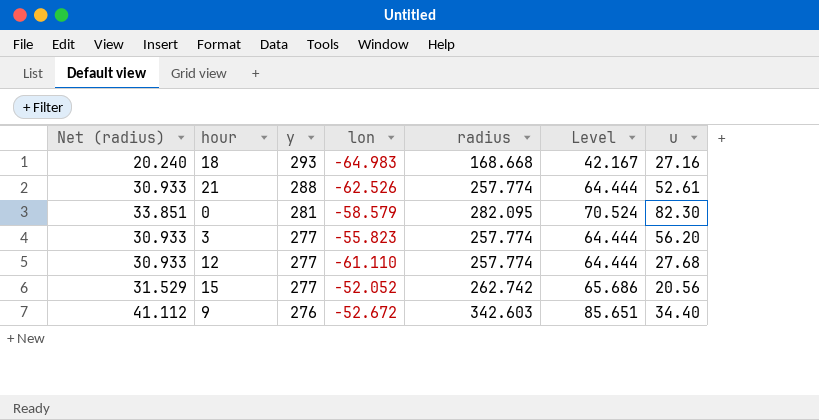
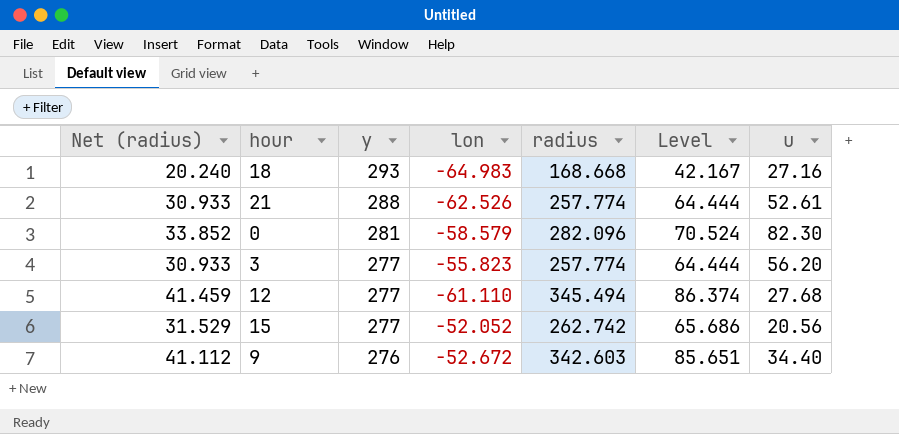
0 | Net (radius): 33.851 -> 33.852
0 | radius: 282.095 -> 282.096
12 | Net (radius): 30.933 -> 41.459
12 | radius: 257.774 -> 345.494
12 | Level: 64.444 -> 86.374

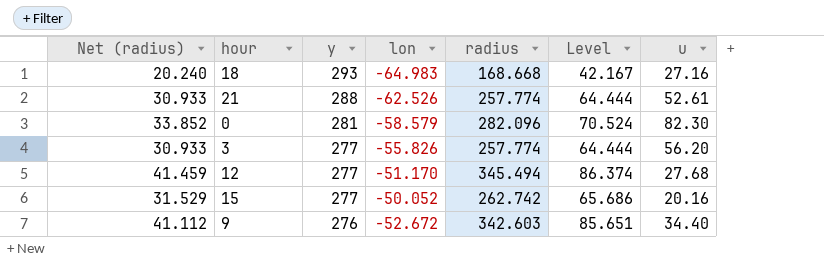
3 | lon: -55.823 -> -55.826
12 | lon: -61.110 -> -51.170
15 | lon: -52.052 -> -50.052
15 | u: 20.56 -> 20.16

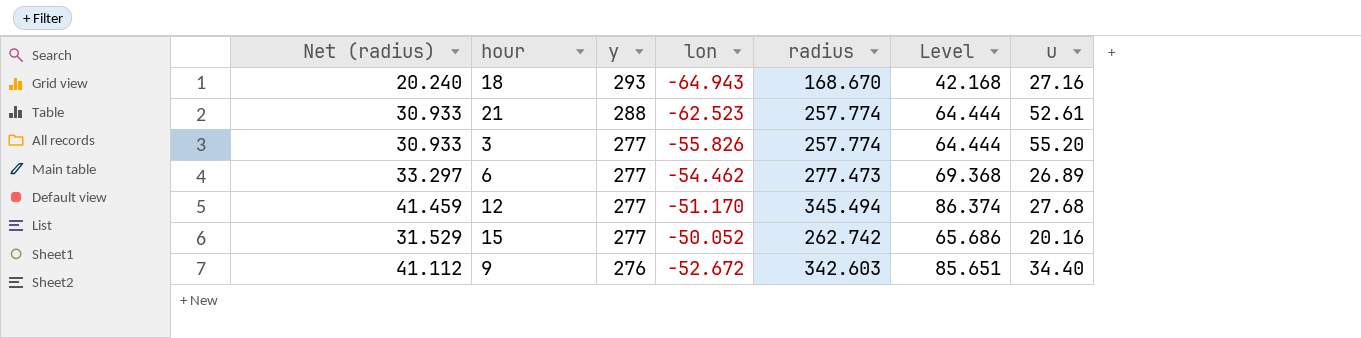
row 0: 33.852 | 281 | -58.579 | 282.096 | 70.524 | 82.30 -> none
18 | lon: -64.983 -> -64.943
18 | radius: 168.668 -> 168.670
18 | Level: 42.167 -> 42.168
21 | lon: -62.526 -> -62.523
3 | u: 56.20 -> 55.20
row 6: none -> 33.297 | 277 | -54.462 | 277.473 | 69.368 | 26.89

